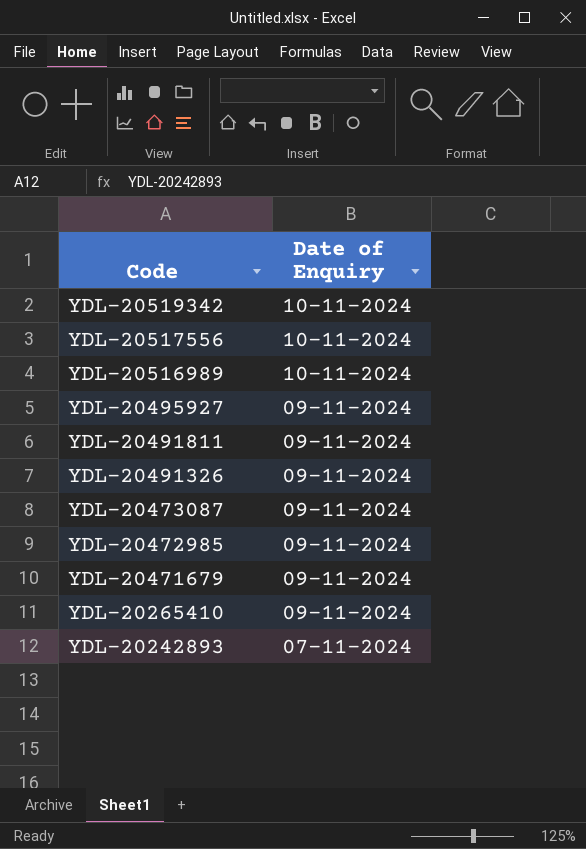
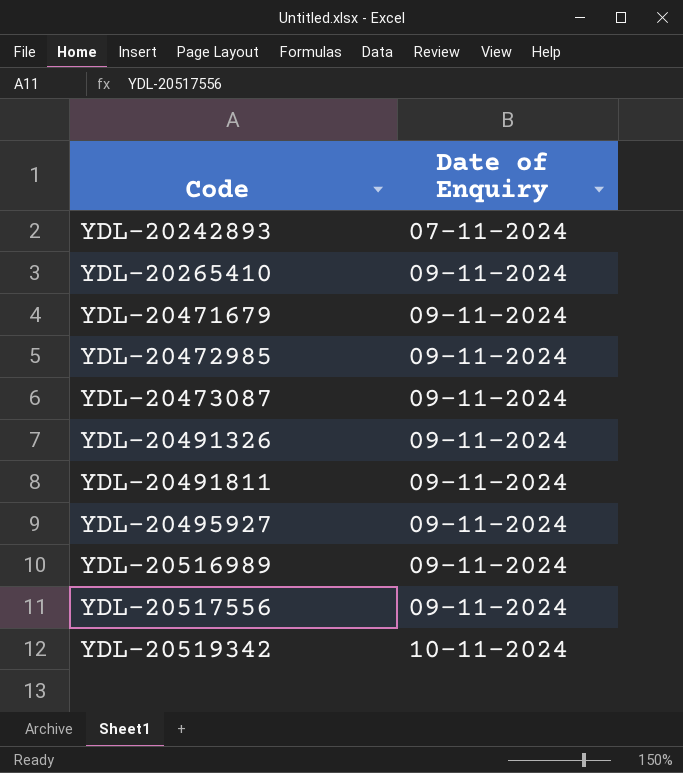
row order: Code descending -> Code ascending
YDL-20516989 | Date of Enquiry: 10-11-2024 -> 09-11-2024
YDL-20517556 | Date of Enquiry: 10-11-2024 -> 09-11-2024

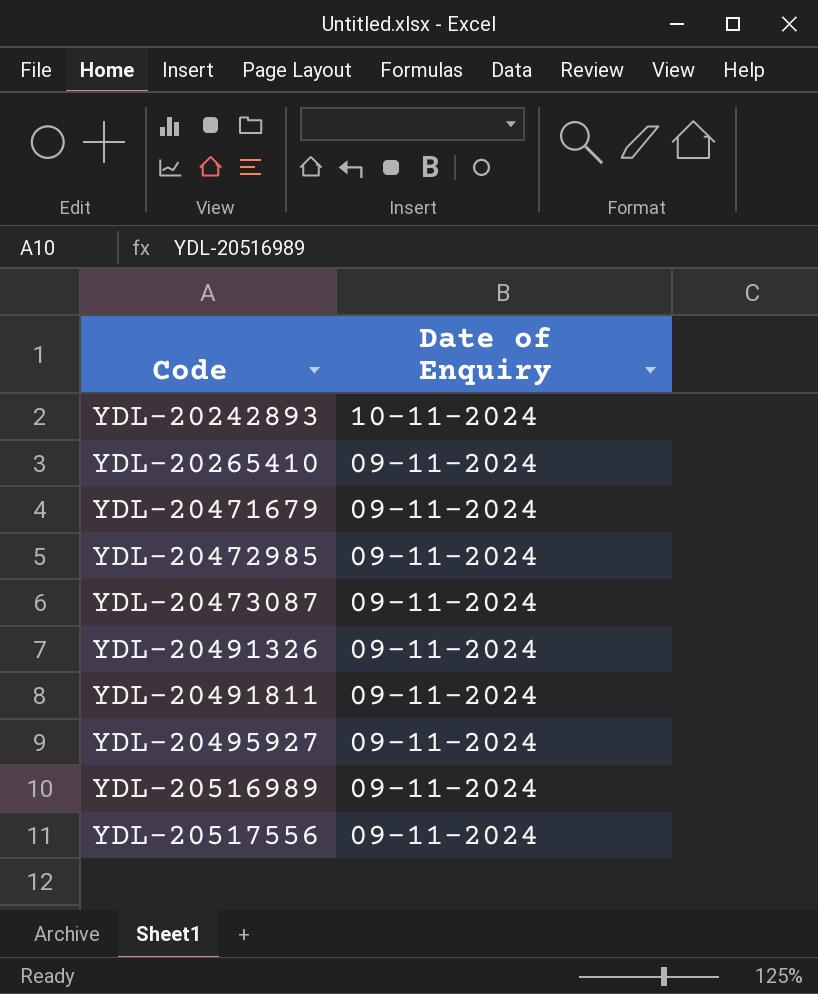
row YDL-20519342: 10-11-2024 -> none
YDL-20242893 | Date of Enquiry: 07-11-2024 -> 10-11-2024

